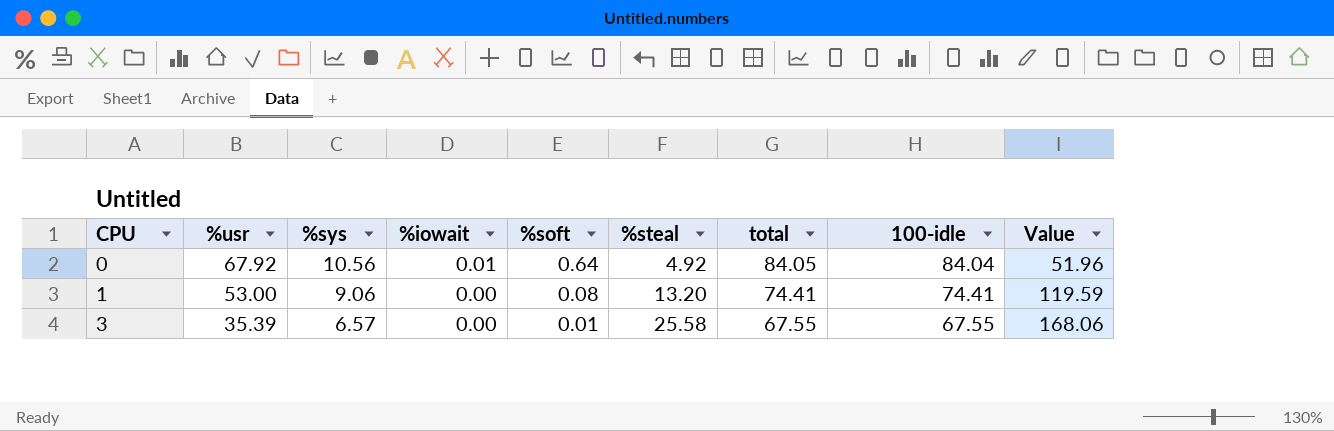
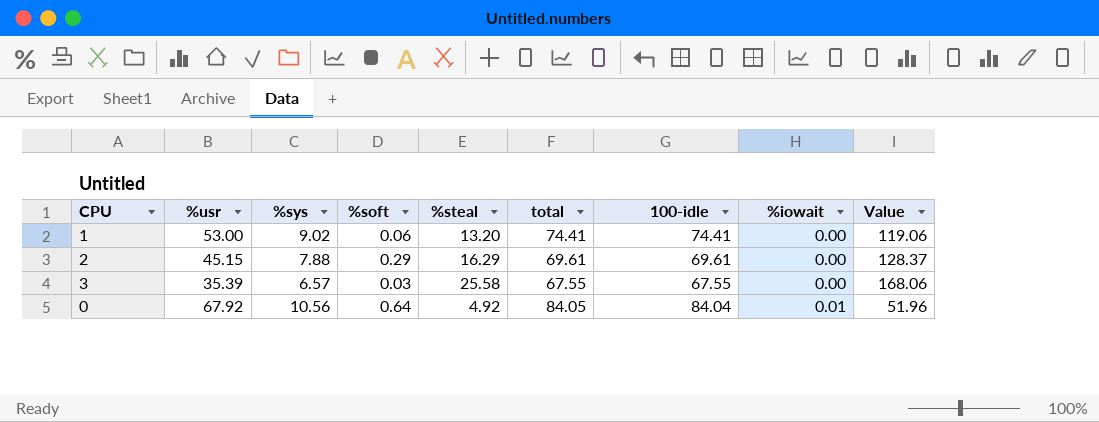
row order: CPU ascending -> %iowait ascending
column %iowait | position: 4 -> 8
1 | %sys: 9.06 -> 9.02
1 | %soft: 0.08 -> 0.06
1 | Value: 119.59 -> 119.06
row 2: none -> 45.15 | 7.88 | 0.29 | 16.29 | 69.61 | 69.61 | 0.00 | 128.37
3 | %soft: 0.01 -> 0.03

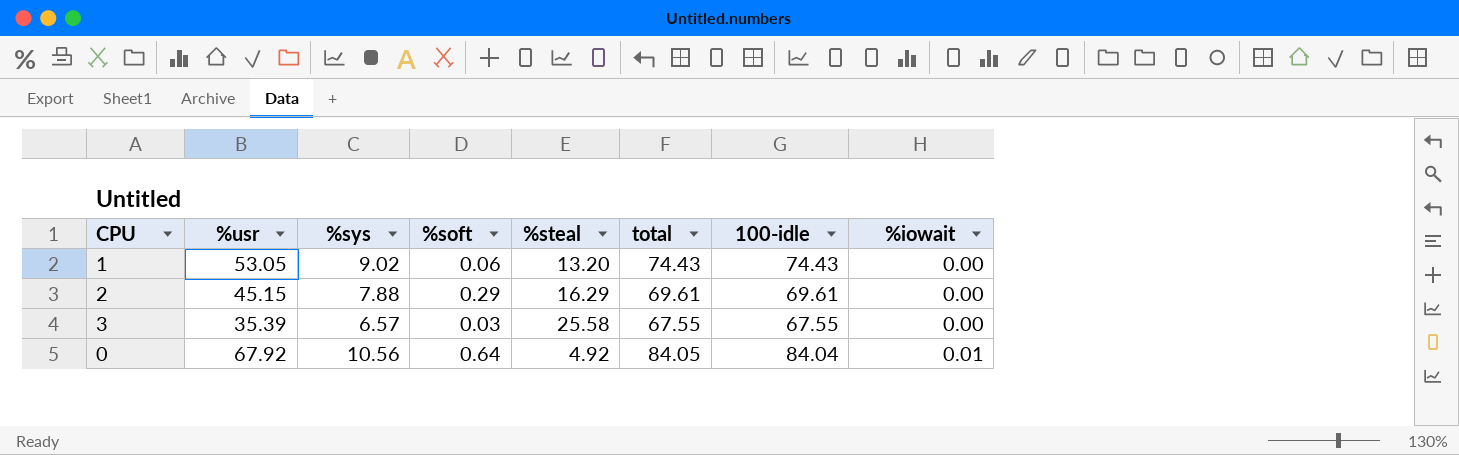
column Value | formula: [%sys] * [%steal] -> none
1 | %usr: 53.00 -> 53.05
1 | total: 74.41 -> 74.43
1 | 100-idle: 74.41 -> 74.43

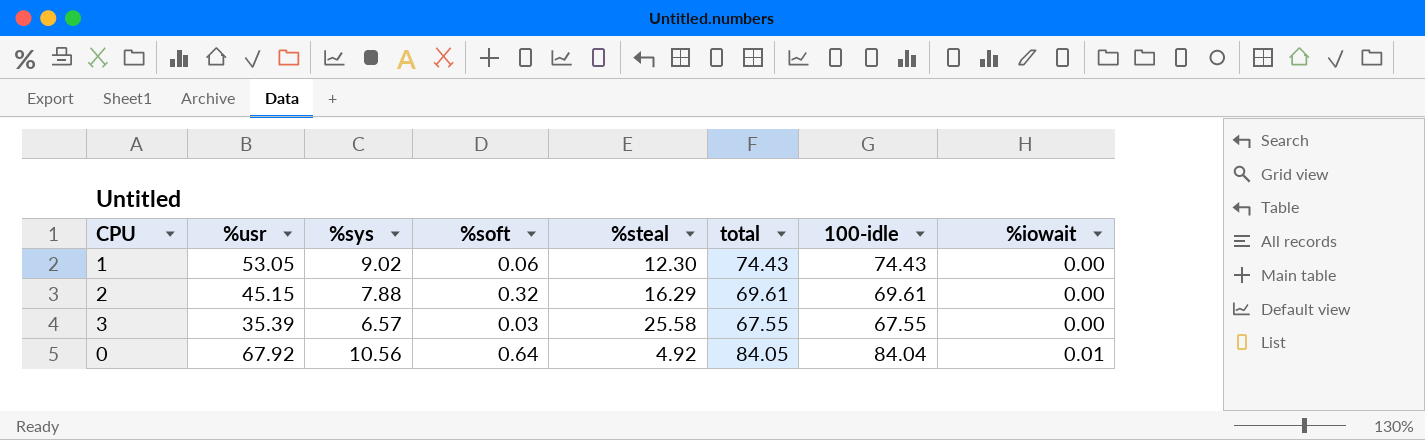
1 | %steal: 13.20 -> 12.30
2 | %soft: 0.29 -> 0.32

